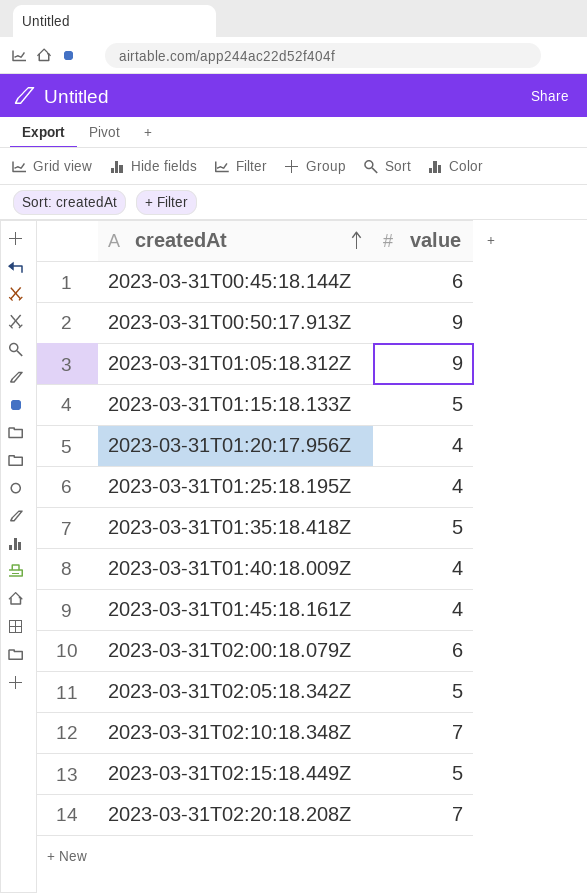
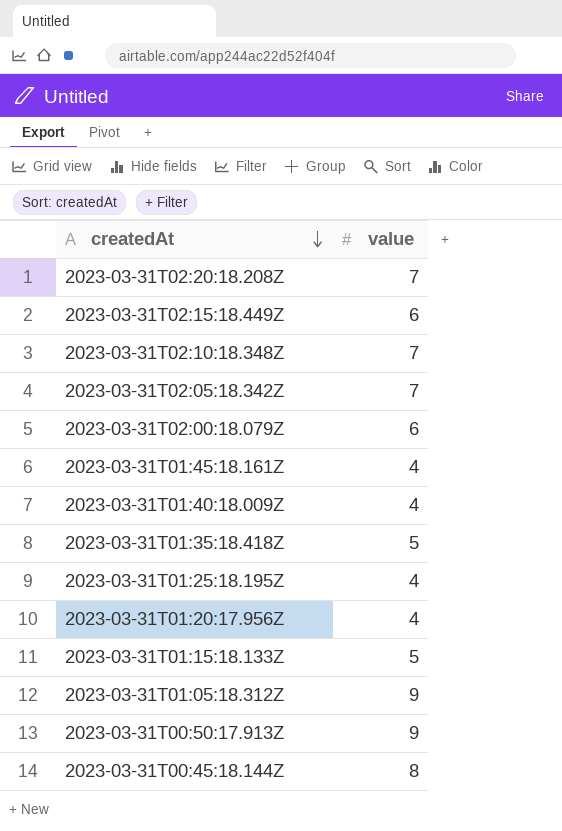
row order: createdAt ascending -> createdAt descending
2023-03-31T02:15:18.449Z | value: 5 -> 6
2023-03-31T02:05:18.342Z | value: 5 -> 7
2023-03-31T00:45:18.144Z | value: 6 -> 8

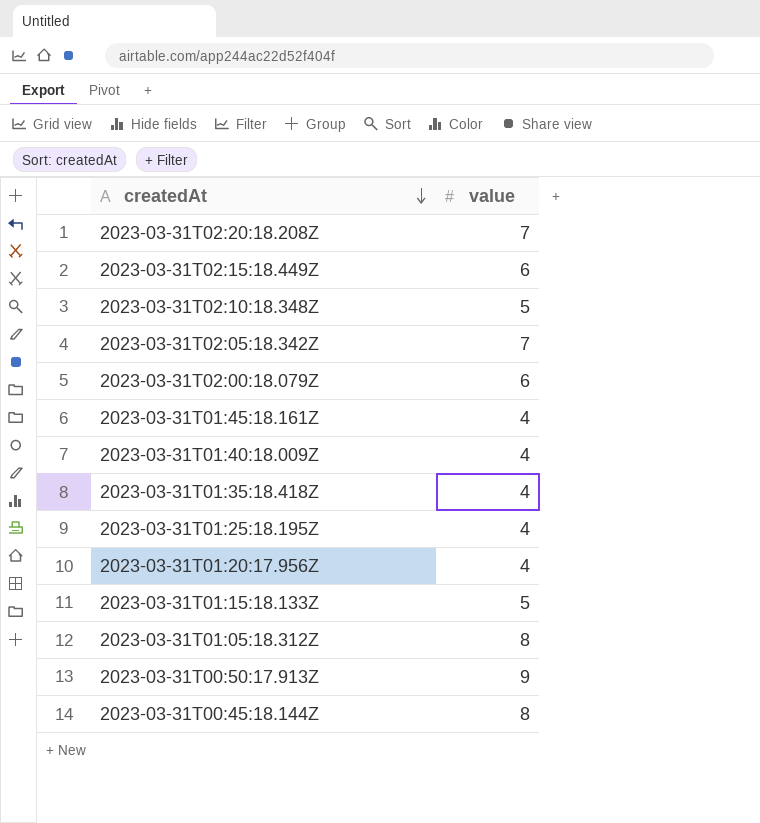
2023-03-31T02:10:18.348Z | value: 7 -> 5
2023-03-31T01:35:18.418Z | value: 5 -> 4
2023-03-31T01:05:18.312Z | value: 9 -> 8

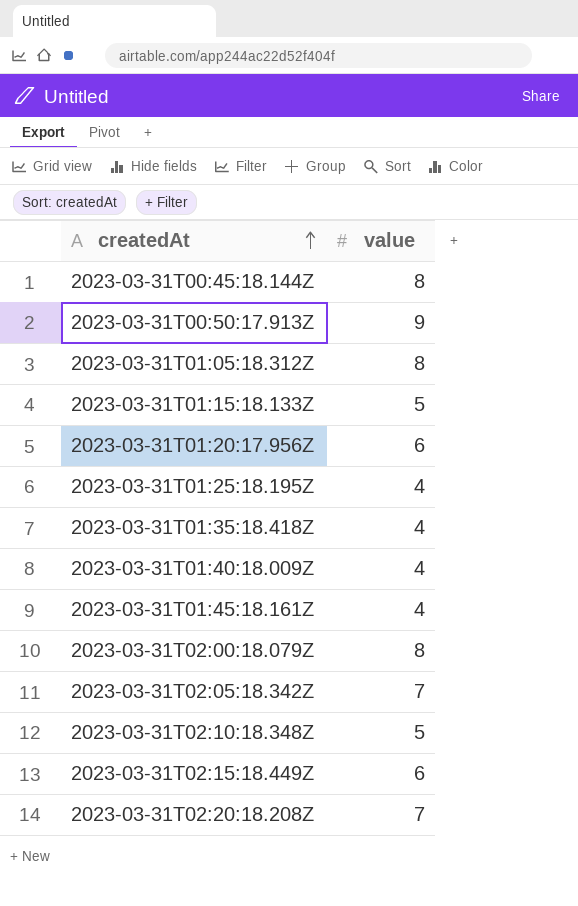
row order: createdAt descending -> createdAt ascending
2023-03-31T01:20:17.956Z | value: 4 -> 6
2023-03-31T02:00:18.079Z | value: 6 -> 8

